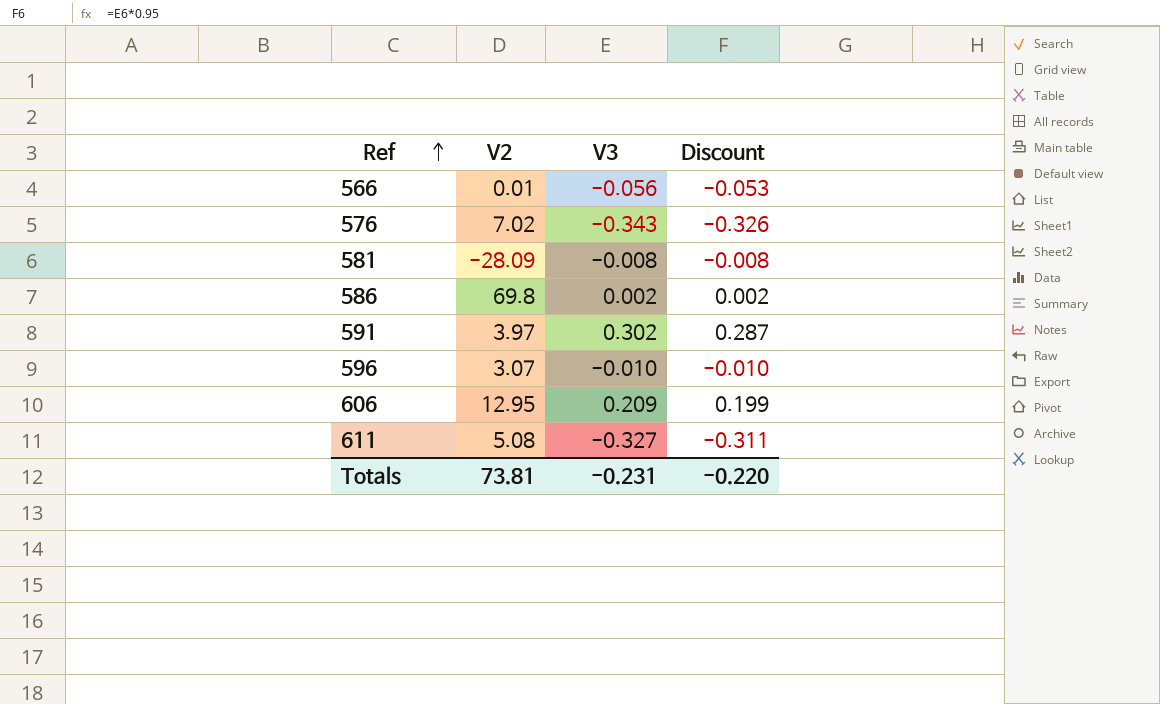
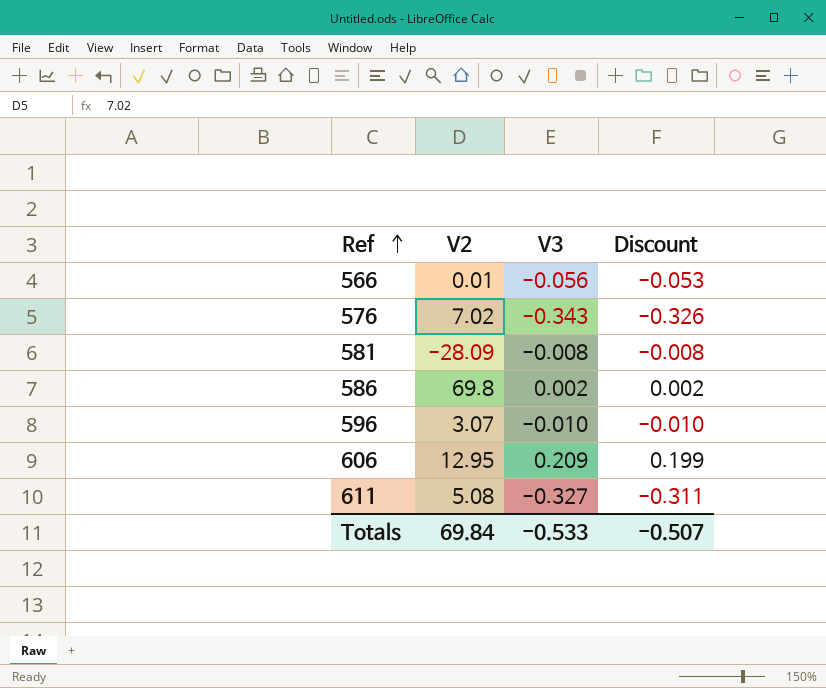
row 591: 3.97 | 0.302 | 0.287 -> none
Totals | V2: 73.81 -> 69.84
Totals | V3: -0.231 -> -0.533
Totals | Discount: -0.220 -> -0.507

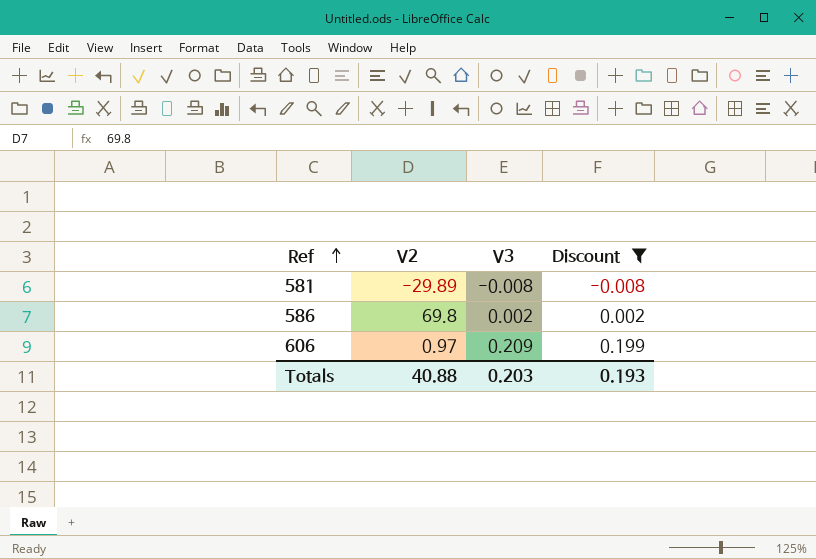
filter: none -> Discount >= -0.008
581 | V2: -28.09 -> -29.89
606 | V2: 12.95 -> 0.97
Totals | V2: 69.84 -> 40.88
Totals | V3: -0.533 -> 0.203
Totals | Discount: -0.507 -> 0.193

